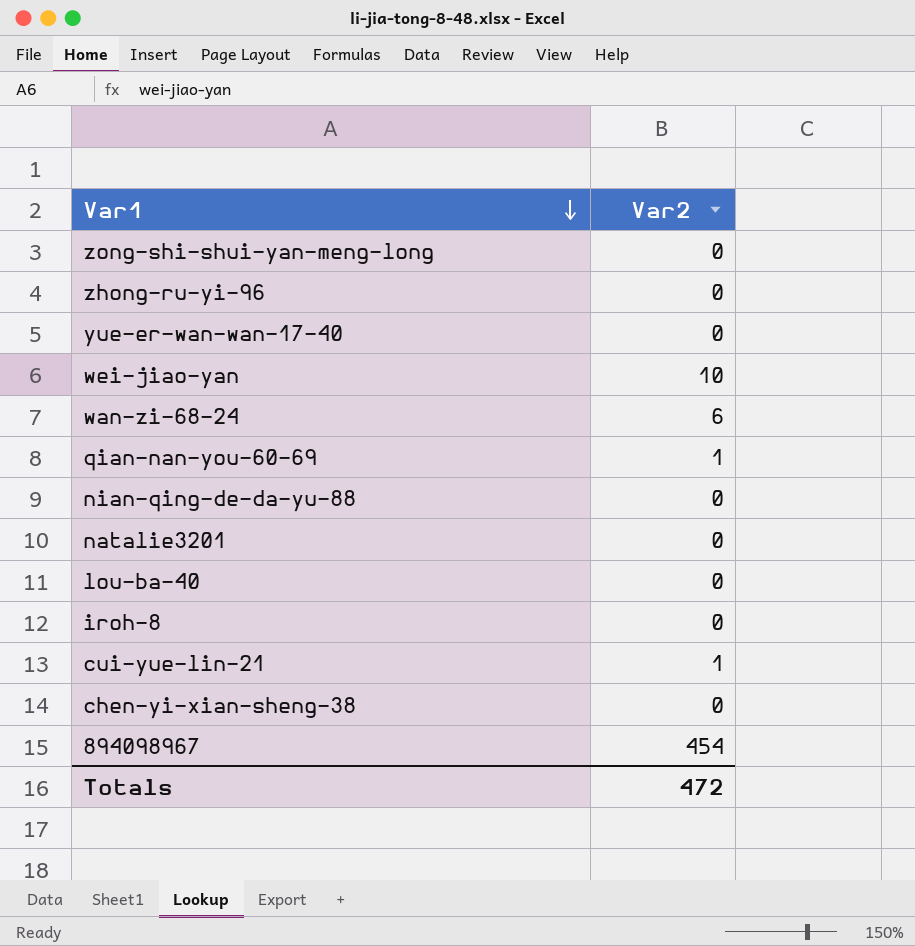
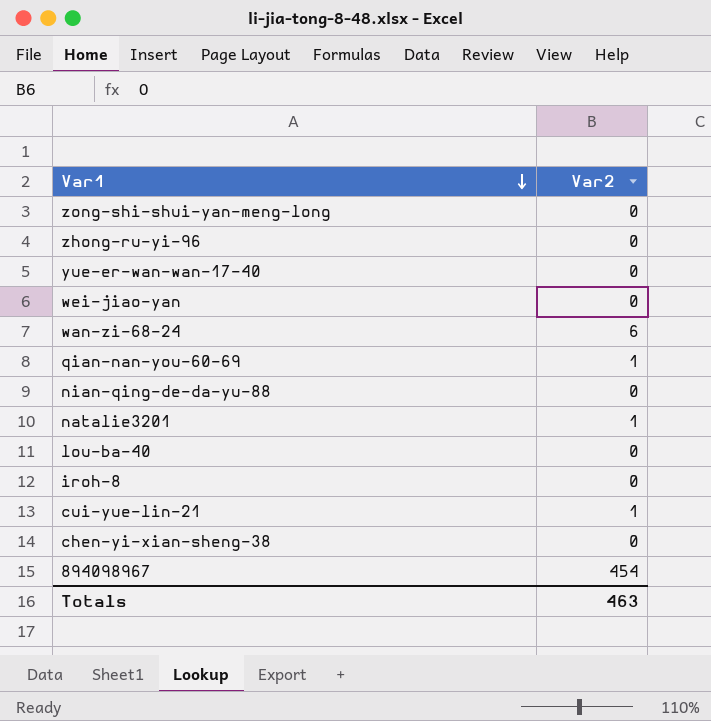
wei-jiao-yan | Var2: 10 -> 0
natalie3201 | Var2: 0 -> 1
Totals | Var2: 472 -> 463

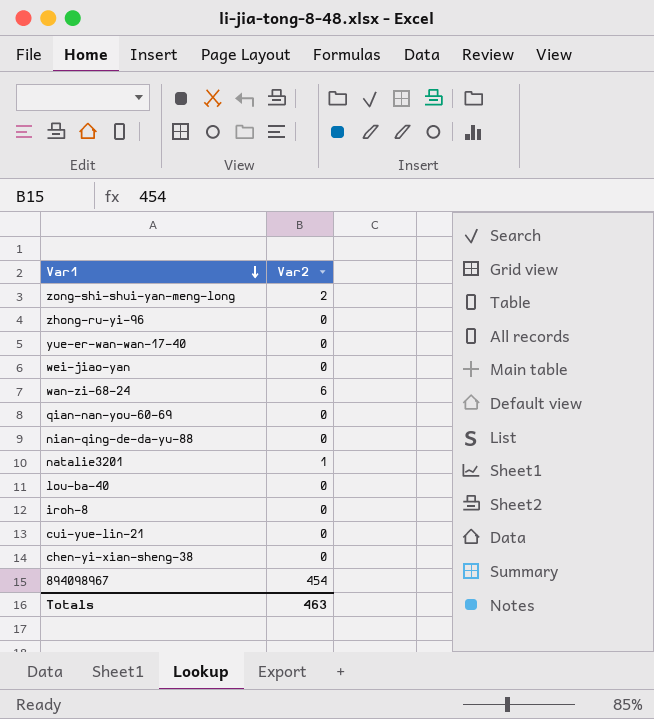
zong-shi-shui-yan-meng-long | Var2: 0 -> 2
qian-nan-you-60-69 | Var2: 1 -> 0
cui-yue-lin-21 | Var2: 1 -> 0

